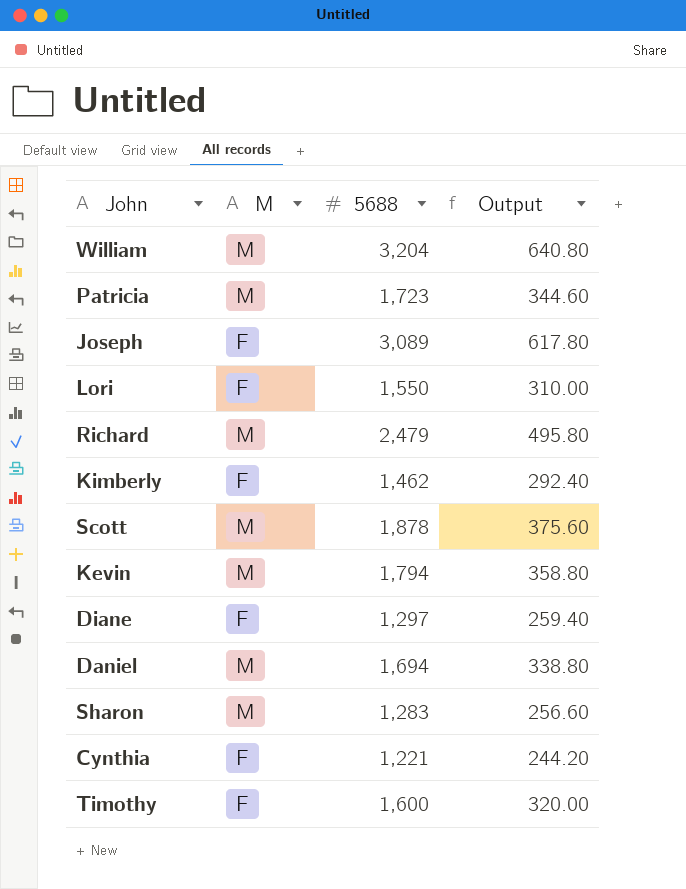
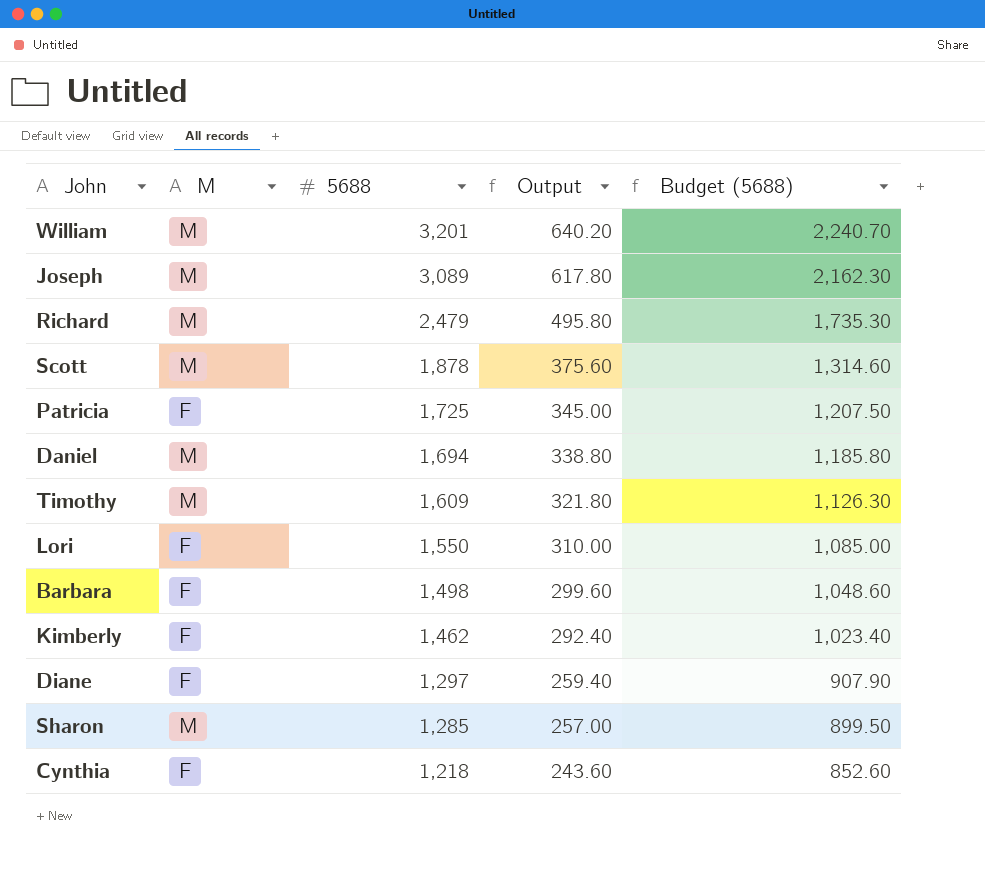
row order: none -> 5688 descending
column Budget (5688) | formula: none -> [5688] * 0.7
row Kevin: M | 1,794 | 358.80 -> none
William | 5688: 3,204 -> 3,201
William | Output: 640.80 -> 640.20
Joseph | M: F -> M
Patricia | M: M -> F
Patricia | 5688: 1,723 -> 1,725
Patricia | Output: 344.60 -> 345.00
Timothy | M: F -> M
Timothy | 5688: 1,600 -> 1,609
Timothy | Output: 320.00 -> 321.80
row Barbara: none -> F | 1,498 | 299.60 | 1,048.60
Sharon | 5688: 1,283 -> 1,285
Sharon | Output: 256.60 -> 257.00
Cynthia | 5688: 1,221 -> 1,218
Cynthia | Output: 244.20 -> 243.60

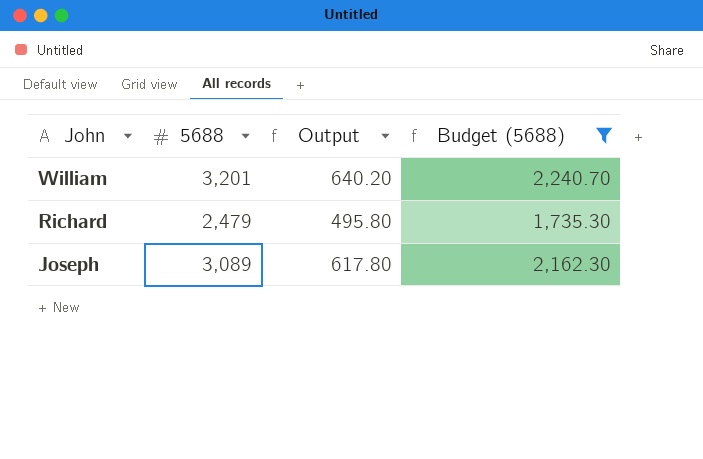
filter: none -> Budget (5688) >= 1,735.30
row order: 5688 descending -> John descending
column M | position: 2 -> none

